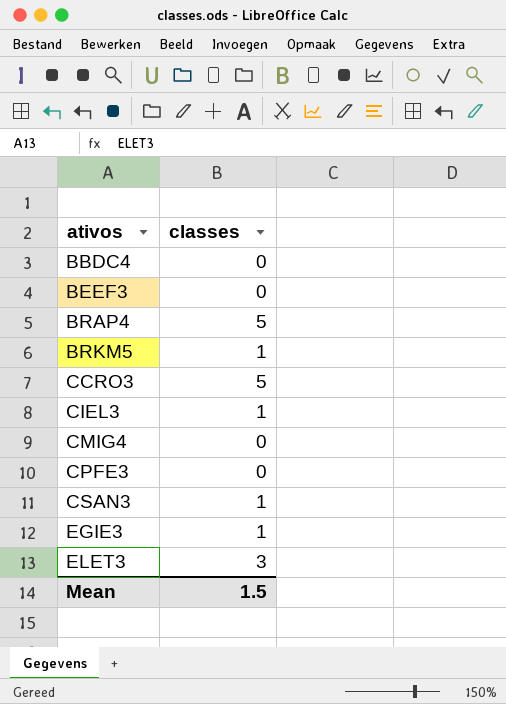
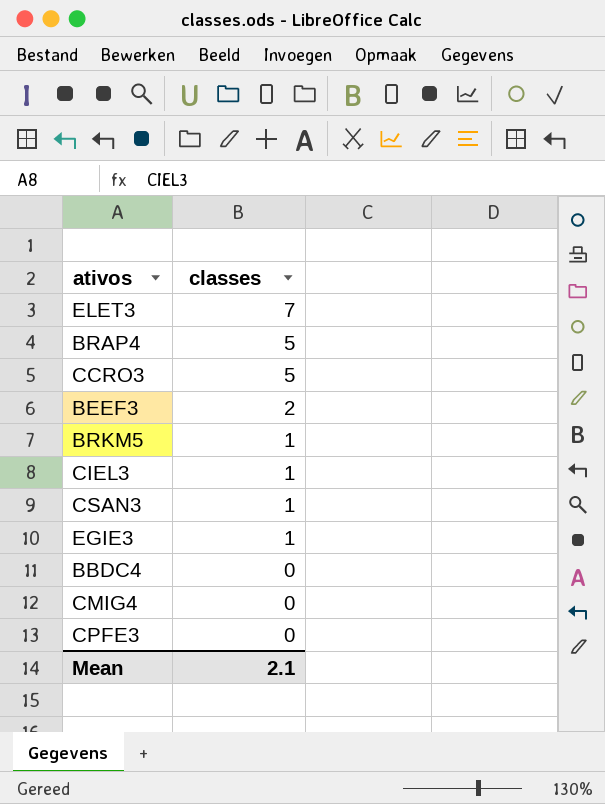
row order: ativos ascending -> classes descending
ELET3 | classes: 3 -> 7
BEEF3 | classes: 0 -> 2
Mean | classes: 1.5 -> 2.1

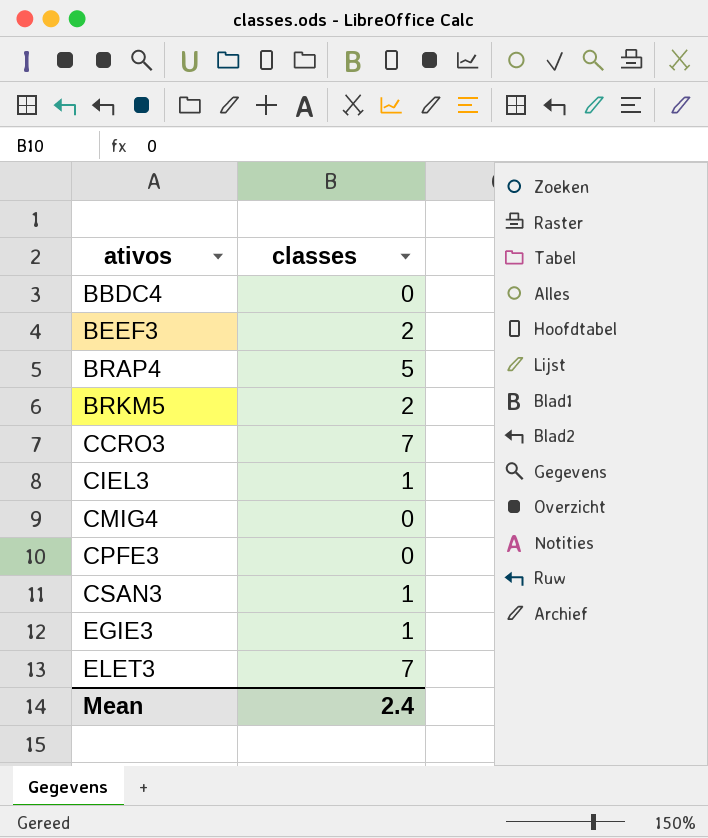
row order: classes descending -> ativos ascending
BRKM5 | classes: 1 -> 2
CCRO3 | classes: 5 -> 7
Mean | classes: 2.1 -> 2.4

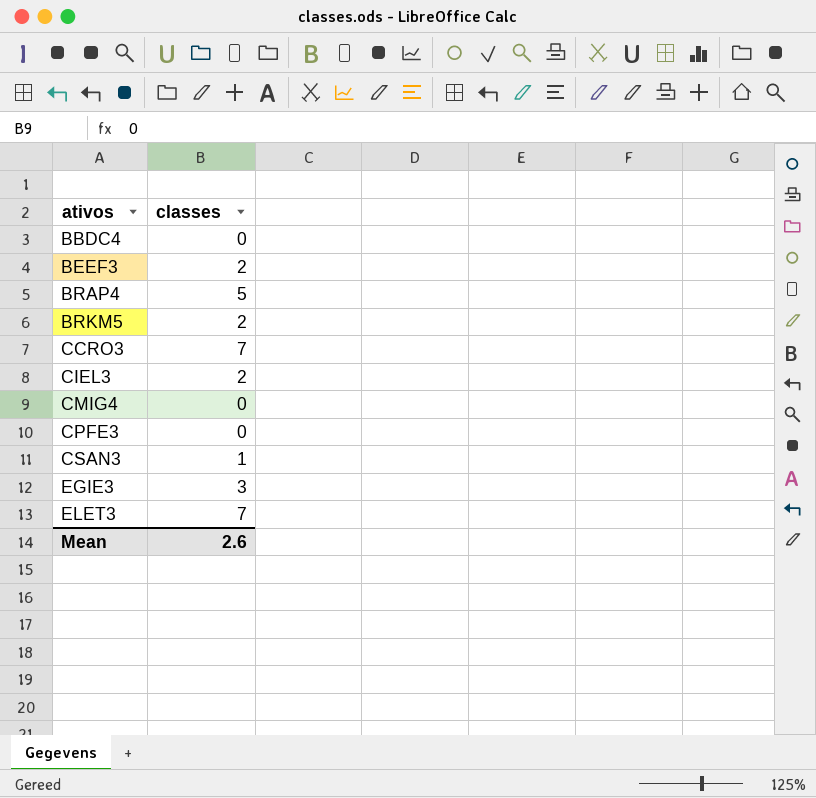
CIEL3 | classes: 1 -> 2
EGIE3 | classes: 1 -> 3
Mean | classes: 2.4 -> 2.6

